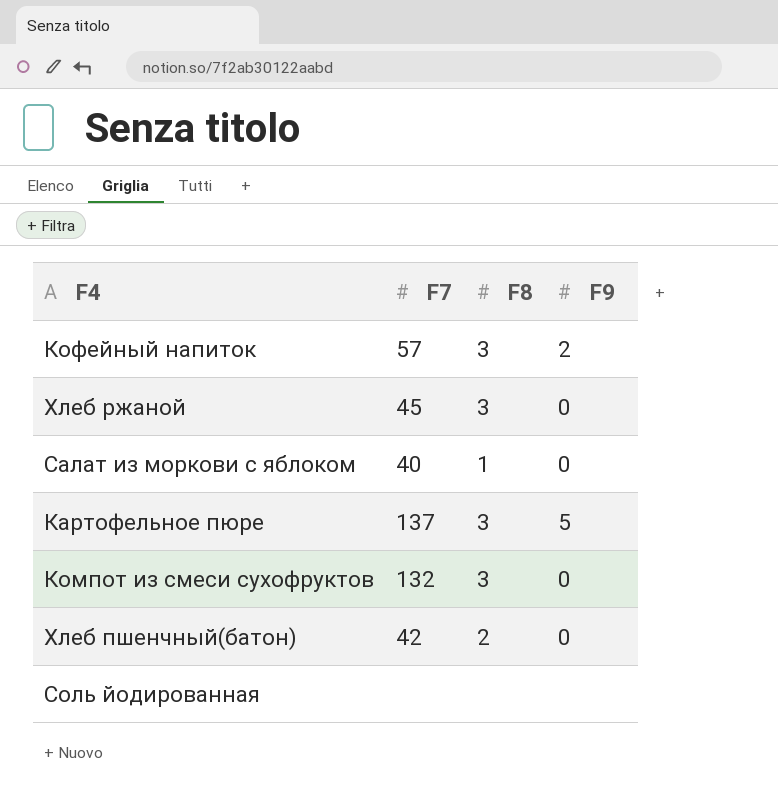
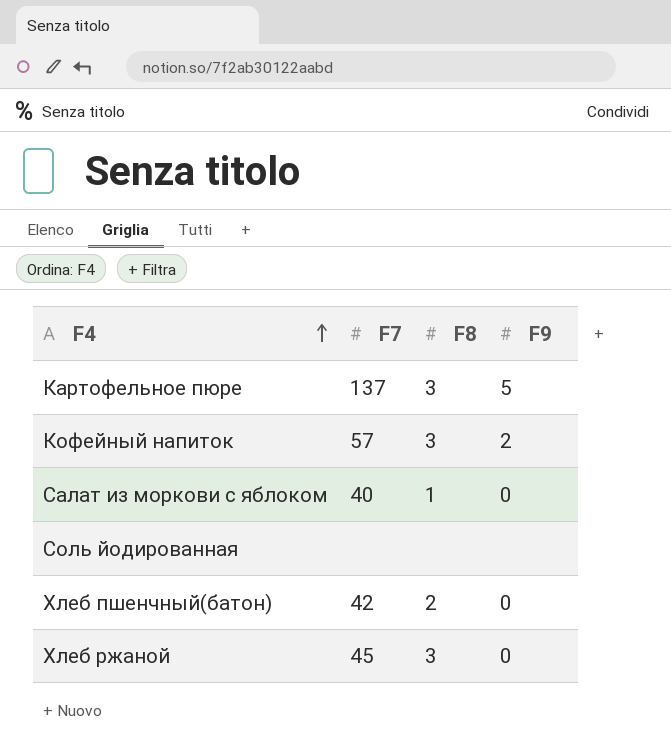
row order: none -> F4 ascending
row Компот из смеси сухофруктов: 132 | 3 | 0 -> none

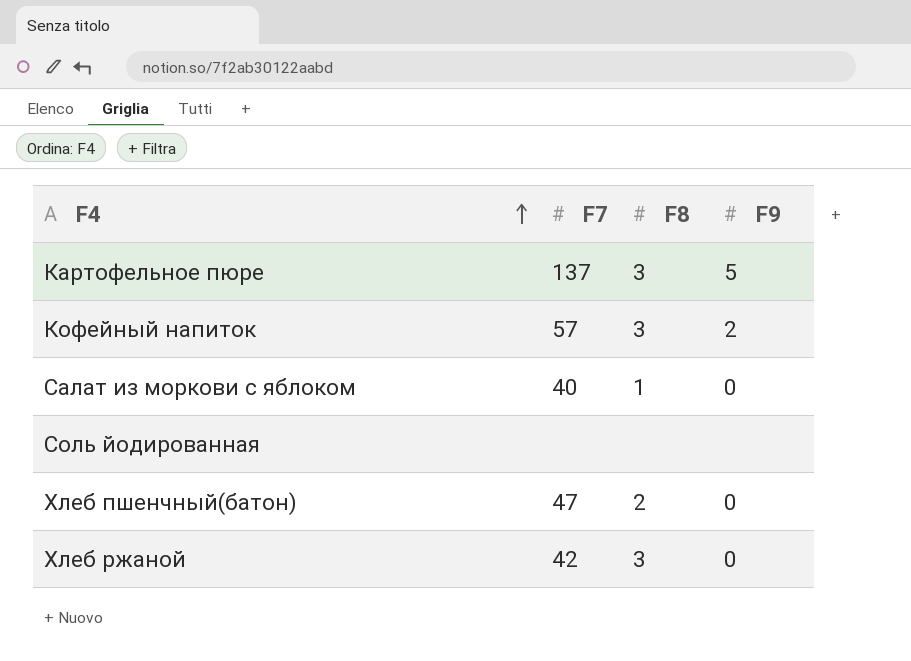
Хлеб пшенчный(батон) | F7: 42 -> 47
Хлеб ржаной | F7: 45 -> 42

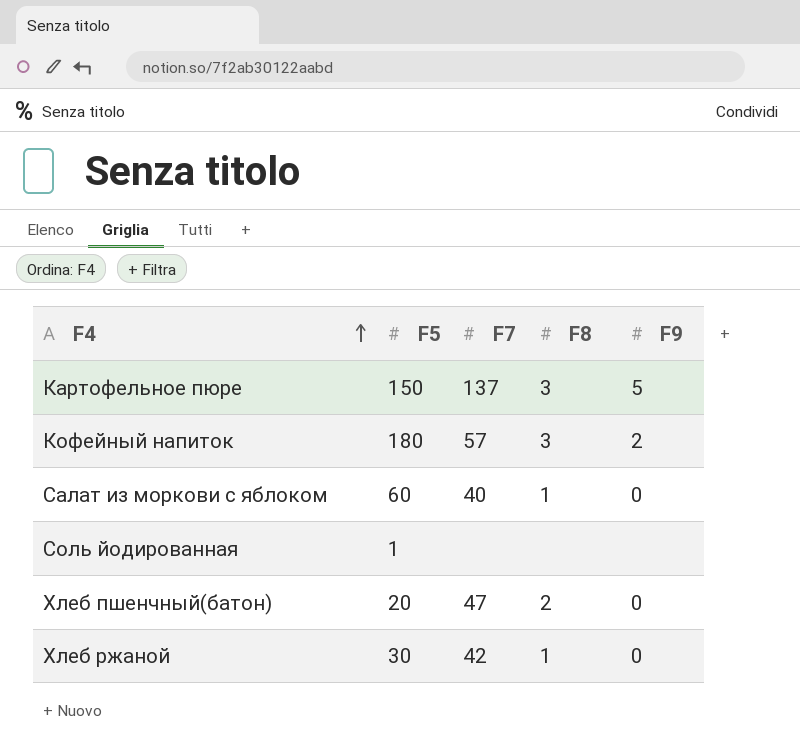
column F5 | position: none -> 2
Хлеб ржаной | F8: 3 -> 1

